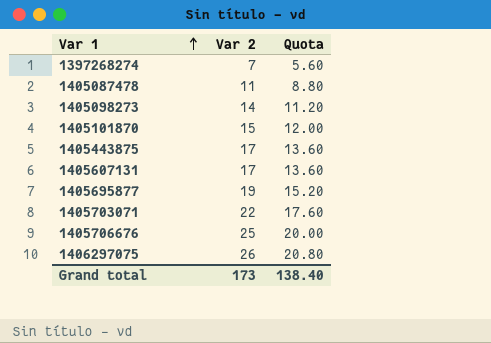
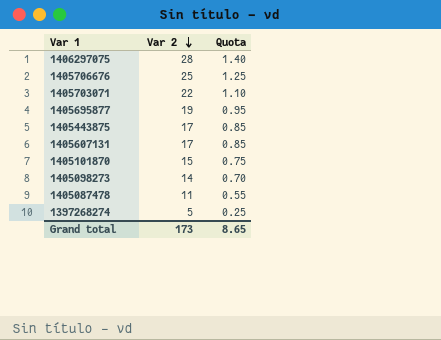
row order: Var 1 ascending -> Var 2 descending
column Quota | formula: [Var 2] * 0.8 -> [Var 2] * 0.05
1406297075 | Var 2: 26 -> 28
1397268274 | Var 2: 7 -> 5
Grand total | Quota: 138.40 -> 8.65

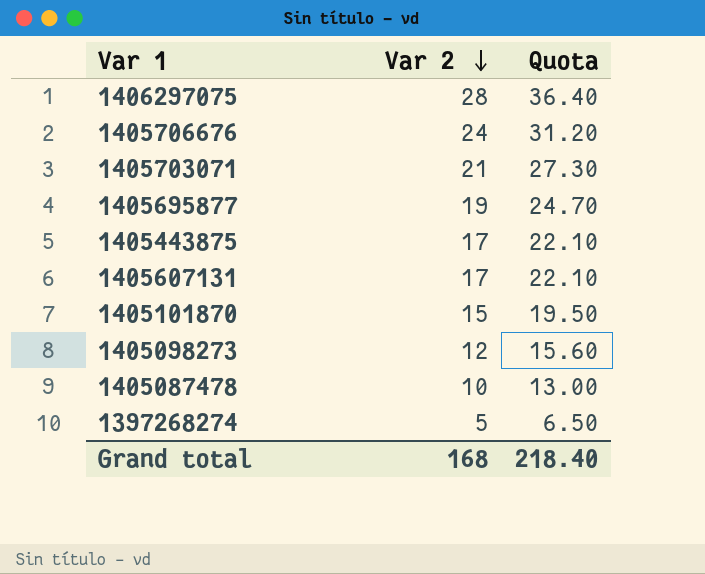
column Quota | formula: [Var 2] * 0.05 -> [Var 2] * 1.3
1405706676 | Var 2: 25 -> 24
1405703071 | Var 2: 22 -> 21
1405098273 | Var 2: 14 -> 12
1405087478 | Var 2: 11 -> 10
Grand total | Var 2: 173 -> 168
Grand total | Quota: 8.65 -> 218.40

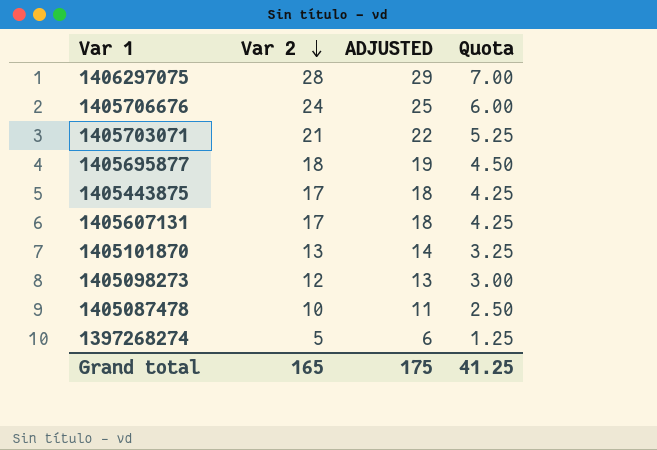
column ADJUSTED | formula: none -> [Var 2] + 1
column Quota | formula: [Var 2] * 1.3 -> [Var 2] * 0.25
1405695877 | Var 2: 19 -> 18
1405101870 | Var 2: 15 -> 13
Grand total | Var 2: 168 -> 165
Grand total | Quota: 218.40 -> 41.25

